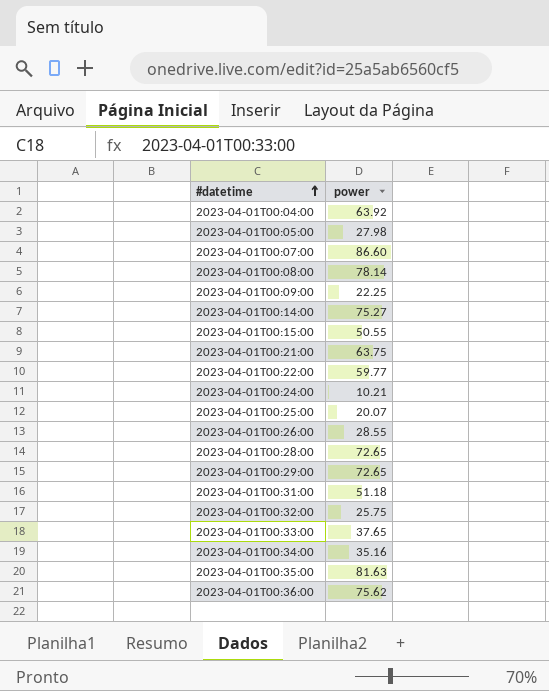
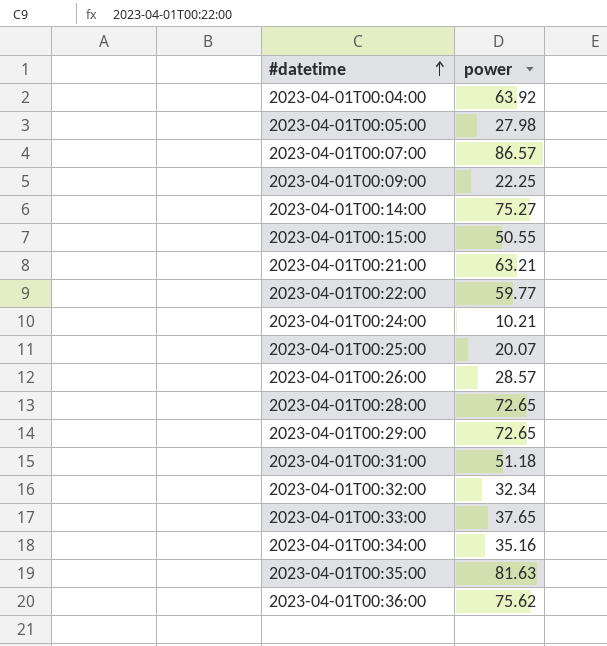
row 2023-04-01T00:08:00: 78.14 -> none
2023-04-01T00:07:00 | power: 86.60 -> 86.57
2023-04-01T00:21:00 | power: 63.75 -> 63.21
2023-04-01T00:26:00 | power: 28.55 -> 28.57
2023-04-01T00:32:00 | power: 25.75 -> 32.34

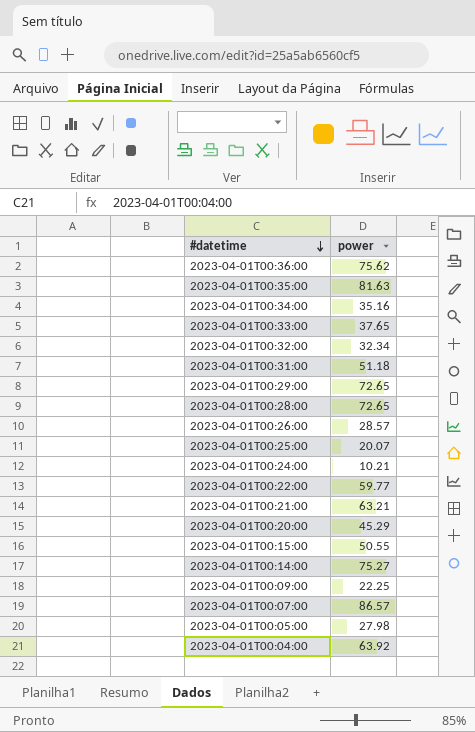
row order: #datetime ascending -> #datetime descending
row 2023-04-01T00:20:00: none -> 45.29

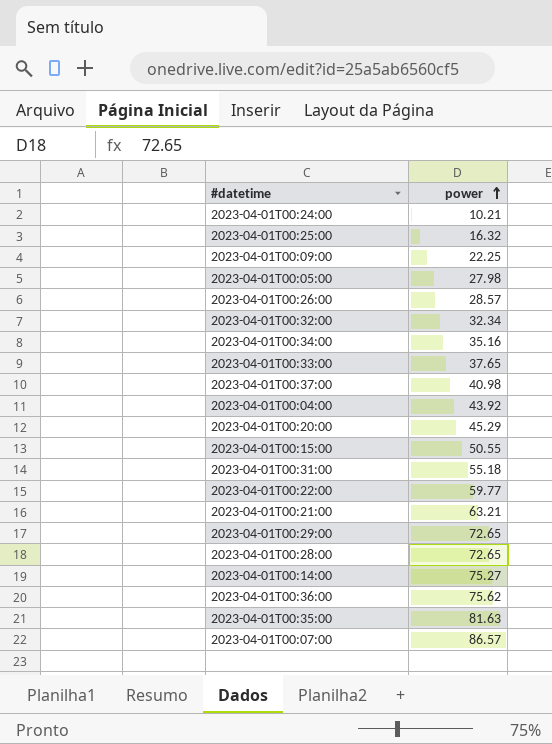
row order: #datetime descending -> power ascending
2023-04-01T00:25:00 | power: 20.07 -> 16.32
row 2023-04-01T00:37:00: none -> 40.98
2023-04-01T00:04:00 | power: 63.92 -> 43.92
2023-04-01T00:31:00 | power: 51.18 -> 55.18

